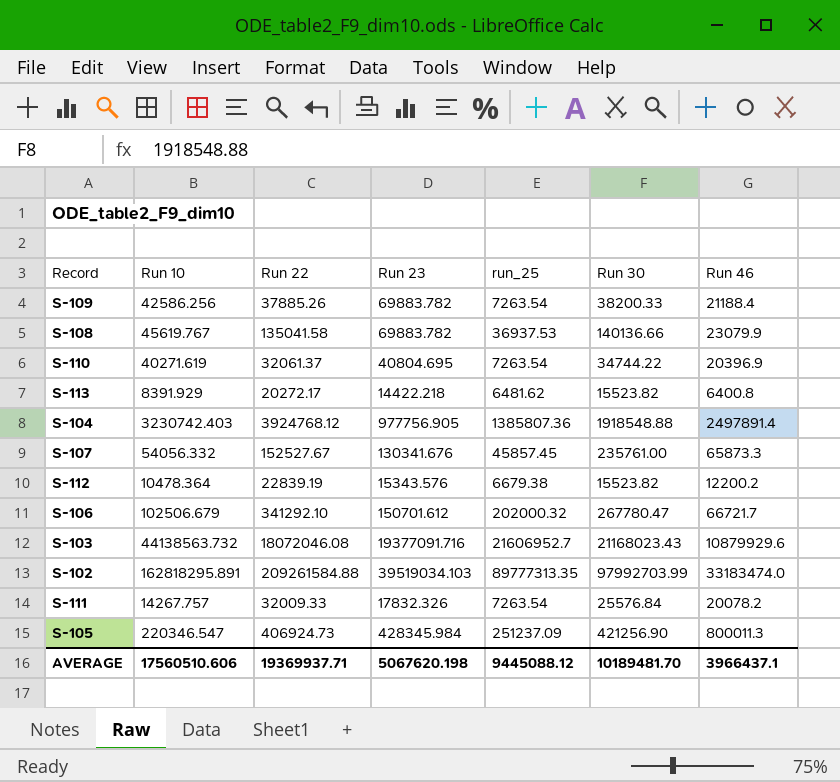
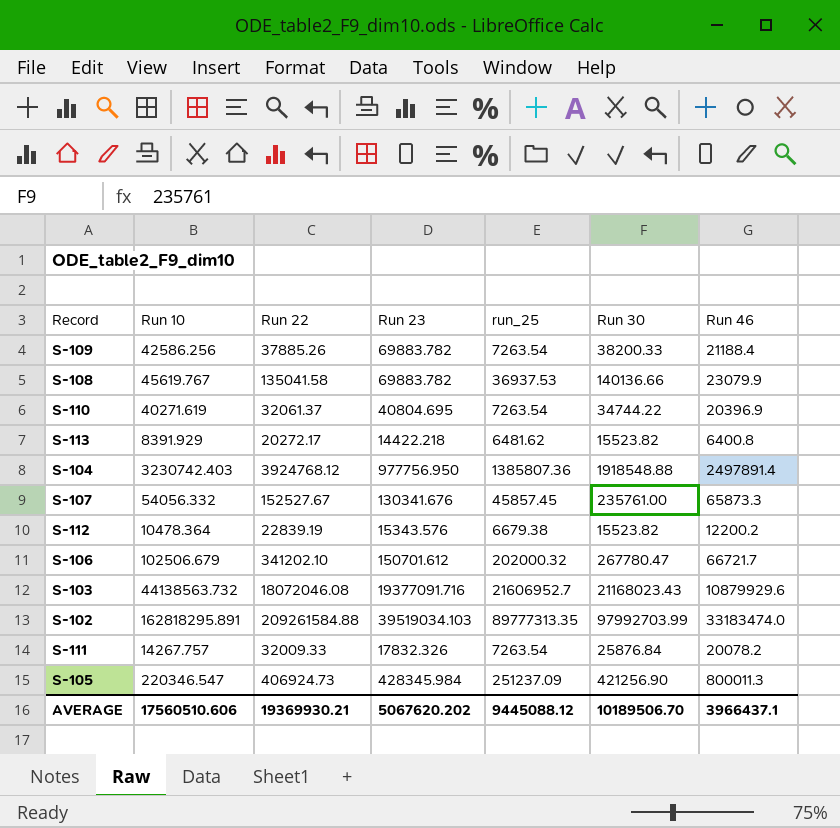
S-104 | Run 23: 977756.905 -> 977756.950
S-106 | Run 22: 341292.10 -> 341202.10
S-111 | Run 30: 25576.84 -> 25876.84
AVERAGE | Run 22: 19369937.71 -> 19369930.21
AVERAGE | Run 23: 5067620.198 -> 5067620.202
AVERAGE | Run 30: 10189481.70 -> 10189506.70

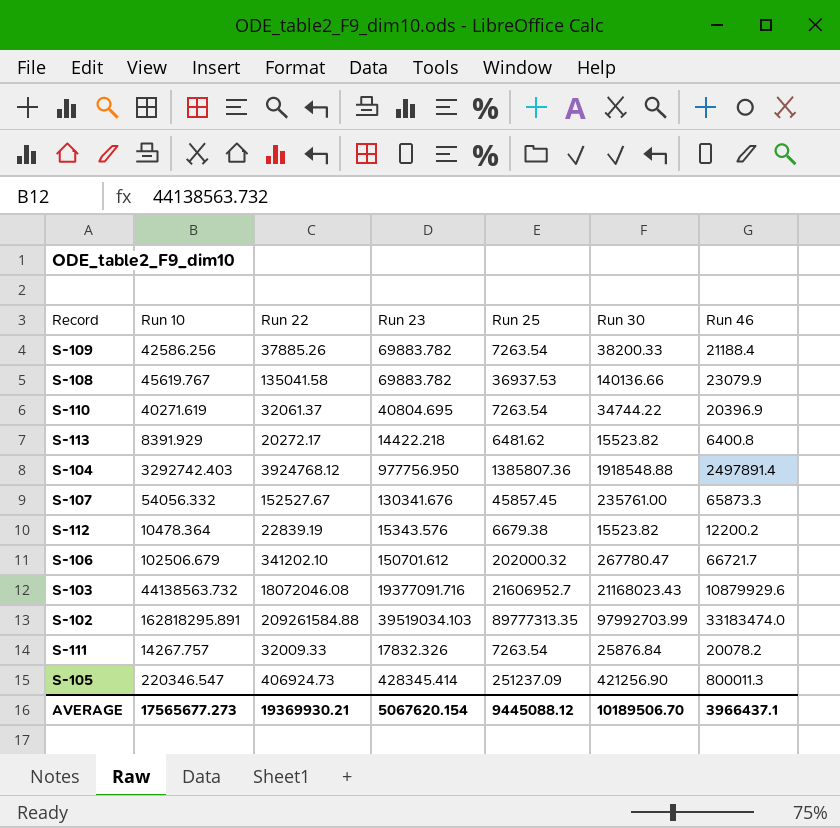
column name: run_25 -> Run 25
S-104 | Run 10: 3230742.403 -> 3292742.403
S-105 | Run 23: 428345.984 -> 428345.414
AVERAGE | Run 10: 17560510.606 -> 17565677.273
AVERAGE | Run 23: 5067620.202 -> 5067620.154

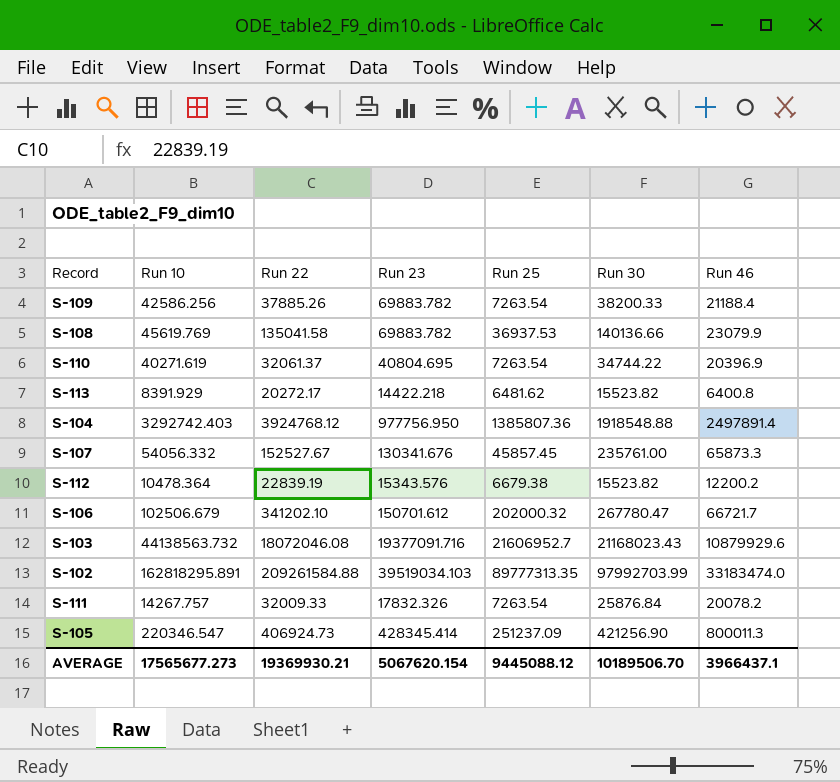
S-108 | Run 10: 45619.767 -> 45619.769

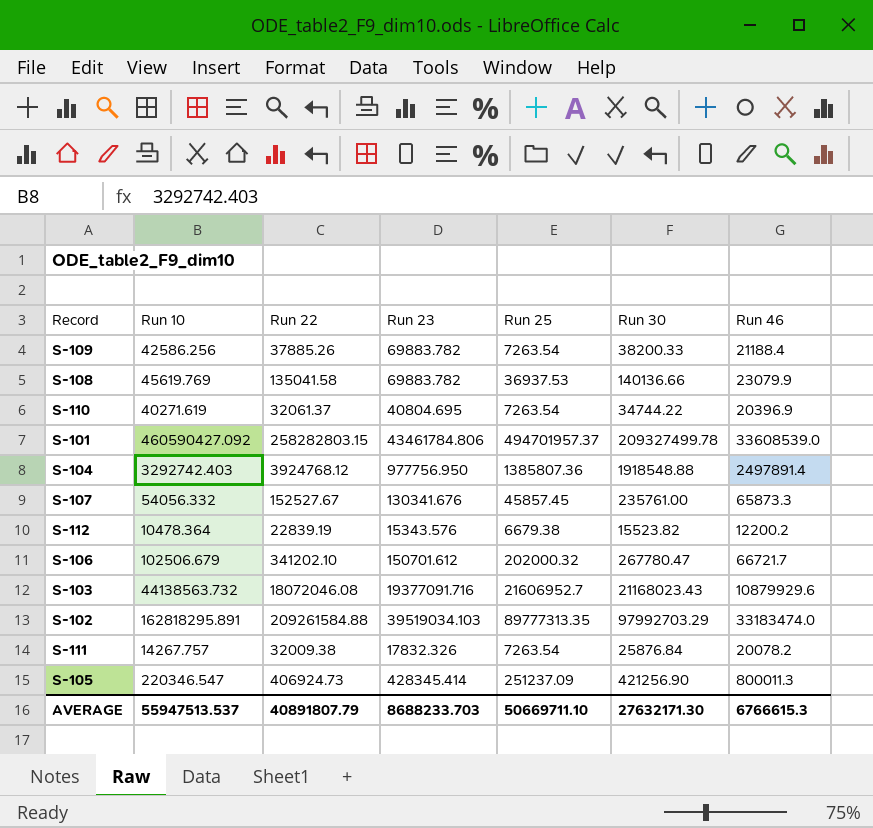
row S-113: 8391.929 | 20272.17 | 14422.218 | 6481.62 | 15523.82 | 6400.8 -> none
row S-101: none -> 460590427.092 | 258282803.15 | 43461784.806 | 494701957.37 | 209327499.78 | 33608539.0
S-102 | Run 30: 97992703.99 -> 97992703.29
S-111 | Run 22: 32009.33 -> 32009.38
AVERAGE | Run 10: 17565677.273 -> 55947513.537
AVERAGE | Run 22: 19369930.21 -> 40891807.79
AVERAGE | Run 23: 5067620.154 -> 8688233.703
AVERAGE | Run 25: 9445088.12 -> 50669711.10
AVERAGE | Run 30: 10189506.70 -> 27632171.30
AVERAGE | Run 46: 3966437.1 -> 6766615.3

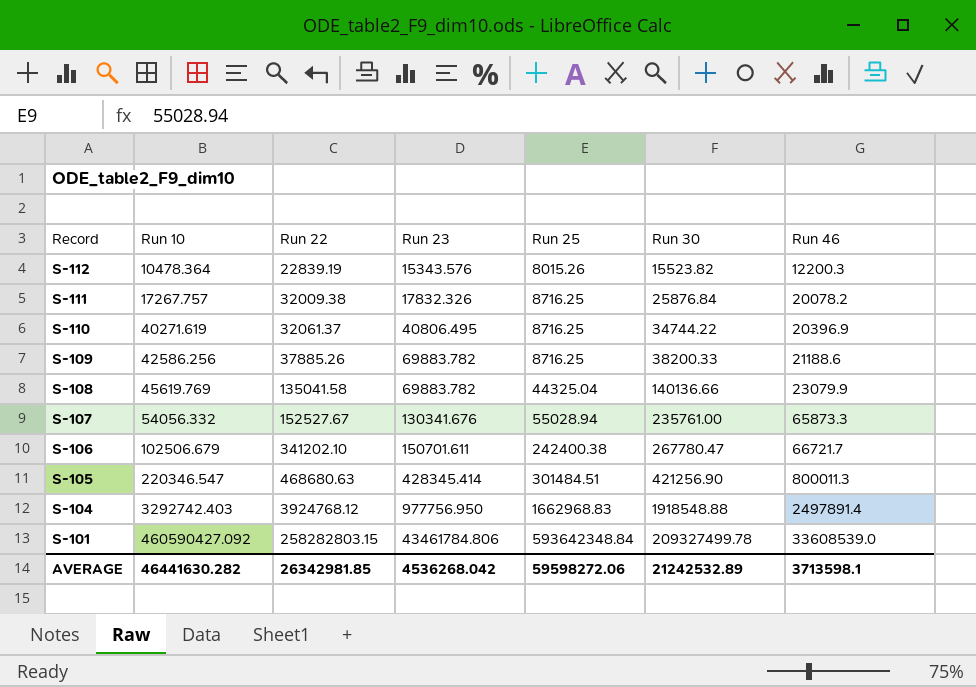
row order: none -> Record descending
row S-103: 44138563.732 | 18072046.08 | 19377091.716 | 21606952.7 | 21168023.43 | 10879929.6 -> none
row S-102: 162818295.891 | 209261584.88 | 39519034.103 | 89777313.35 | 97992703.29 | 33183474.0 -> none
S-112 | Run 25: 6679.38 -> 8015.26
S-112 | Run 46: 12200.2 -> 12200.3
S-111 | Run 10: 14267.757 -> 17267.757
S-111 | Run 25: 7263.54 -> 8716.25
S-110 | Run 23: 40804.695 -> 40806.495
S-110 | Run 25: 7263.54 -> 8716.25
S-109 | Run 25: 7263.54 -> 8716.25
S-109 | Run 46: 21188.4 -> 21188.6
S-108 | Run 25: 36937.53 -> 44325.04
S-107 | Run 25: 45857.45 -> 55028.94
S-106 | Run 23: 150701.612 -> 150701.611
S-106 | Run 25: 202000.32 -> 242400.38
S-105 | Run 22: 406924.73 -> 468680.63
S-105 | Run 25: 251237.09 -> 301484.51
S-104 | Run 25: 1385807.36 -> 1662968.83
S-101 | Run 25: 494701957.37 -> 593642348.84
AVERAGE | Run 10: 55947513.537 -> 46441630.282
AVERAGE | Run 22: 40891807.79 -> 26342981.85
AVERAGE | Run 23: 8688233.703 -> 4536268.042
AVERAGE | Run 25: 50669711.10 -> 59598272.06
AVERAGE | Run 30: 27632171.30 -> 21242532.89
AVERAGE | Run 46: 6766615.3 -> 3713598.1

